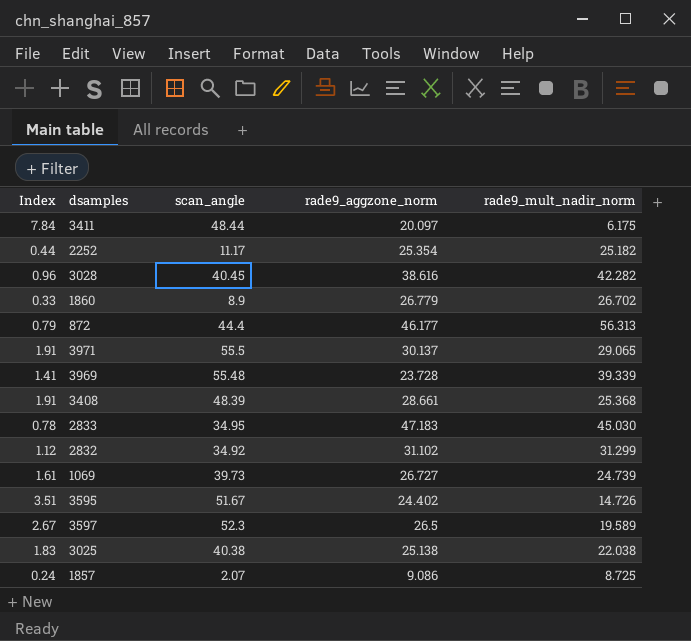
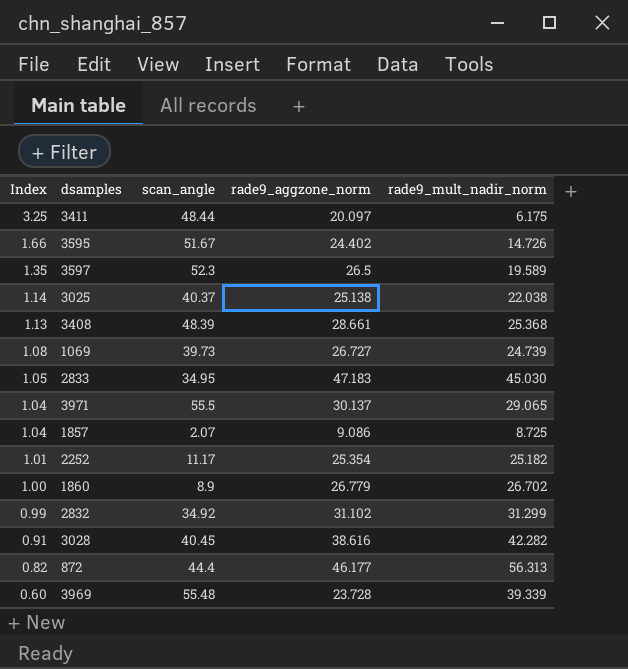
row order: none -> Index descending
column Index | formula: [scan_angle] / [rade9_mult_nadir_norm] -> [rade9_aggzone_norm] / [rade9_mult_nadir_norm]
3025 | scan_angle: 40.38 -> 40.37

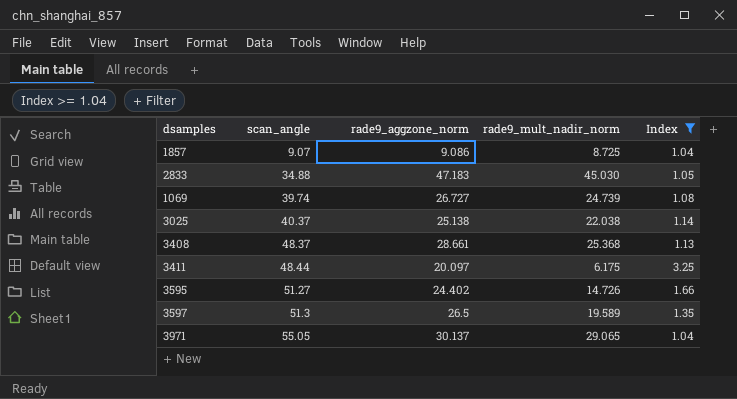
filter: none -> Index >= 1.04
row order: Index descending -> scan_angle ascending
column Index | position: 1 -> 5
1857 | scan_angle: 2.07 -> 9.07
2833 | scan_angle: 34.95 -> 34.88
1069 | scan_angle: 39.73 -> 39.74
3408 | scan_angle: 48.39 -> 48.37
3595 | scan_angle: 51.67 -> 51.27
3597 | scan_angle: 52.3 -> 51.3
3971 | scan_angle: 55.5 -> 55.05

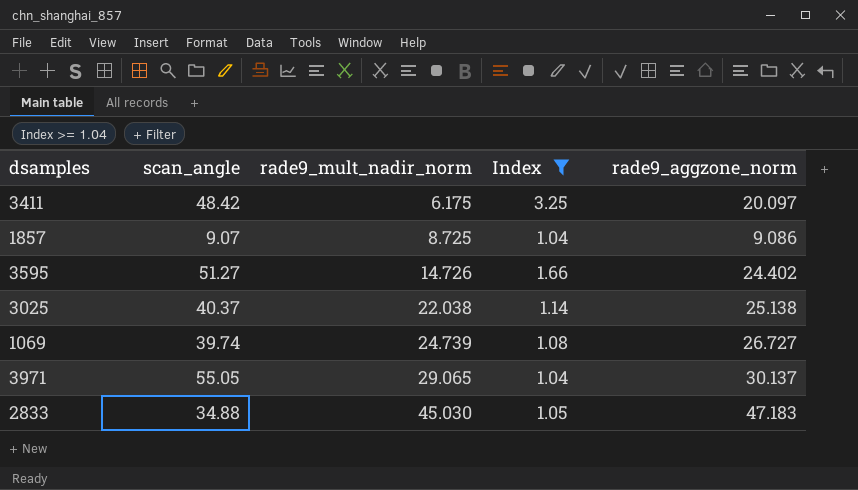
row order: scan_angle ascending -> rade9_mult_nadir_norm ascending
column rade9_aggzone_norm | position: 3 -> 5
row 3408: 48.37 | 28.661 | 25.368 | 1.13 -> none
row 3597: 51.3 | 26.5 | 19.589 | 1.35 -> none
3411 | scan_angle: 48.44 -> 48.42

